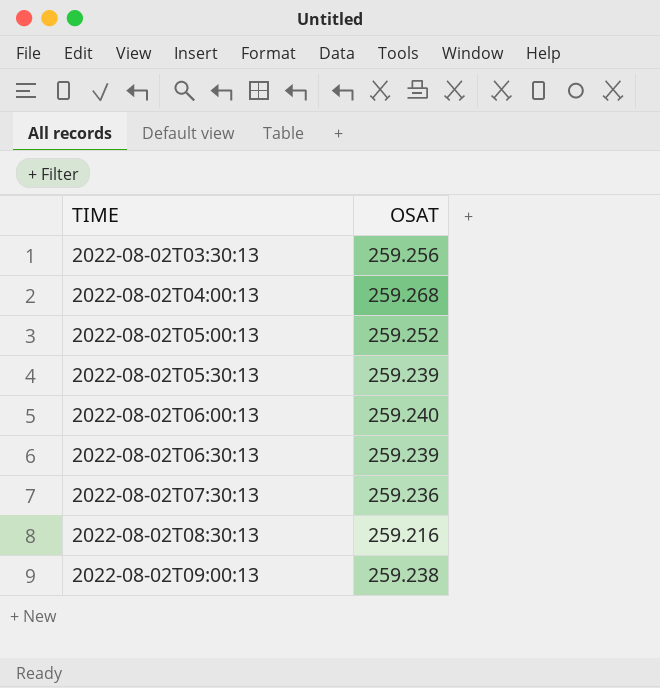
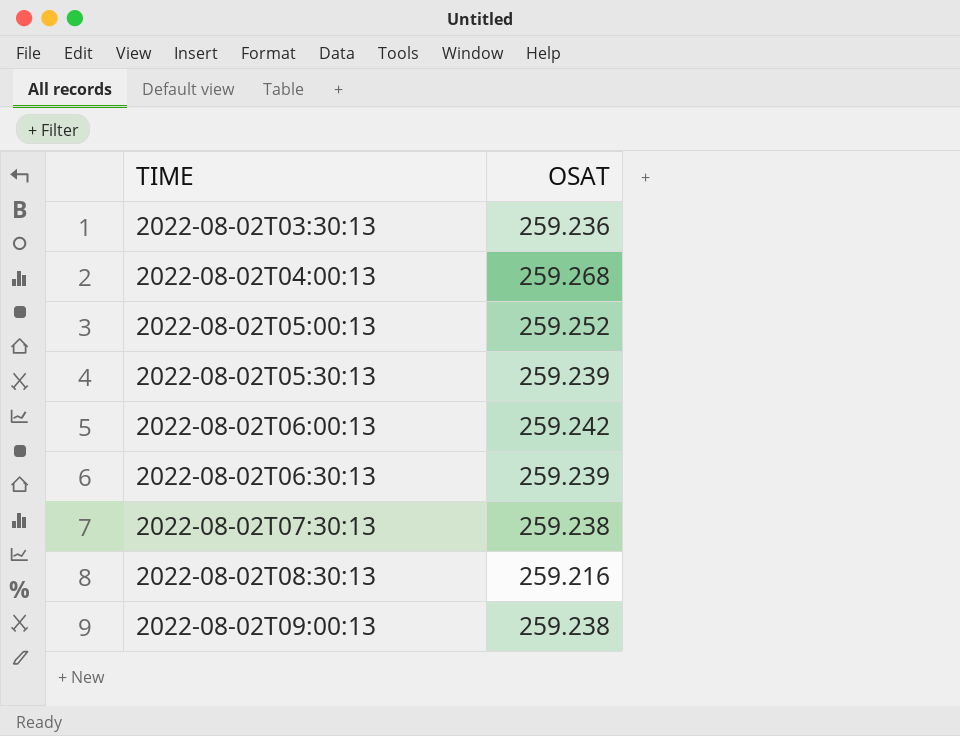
2022-08-02T03:30:13 | OSAT: 259.256 -> 259.236
2022-08-02T06:00:13 | OSAT: 259.240 -> 259.242
2022-08-02T07:30:13 | OSAT: 259.236 -> 259.238

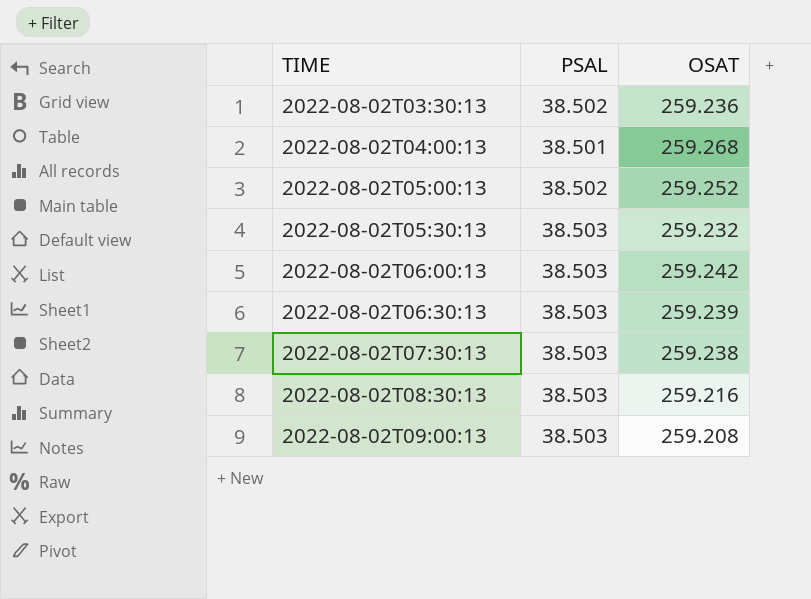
column PSAL | position: none -> 2
2022-08-02T05:30:13 | OSAT: 259.239 -> 259.232
2022-08-02T09:00:13 | OSAT: 259.238 -> 259.208

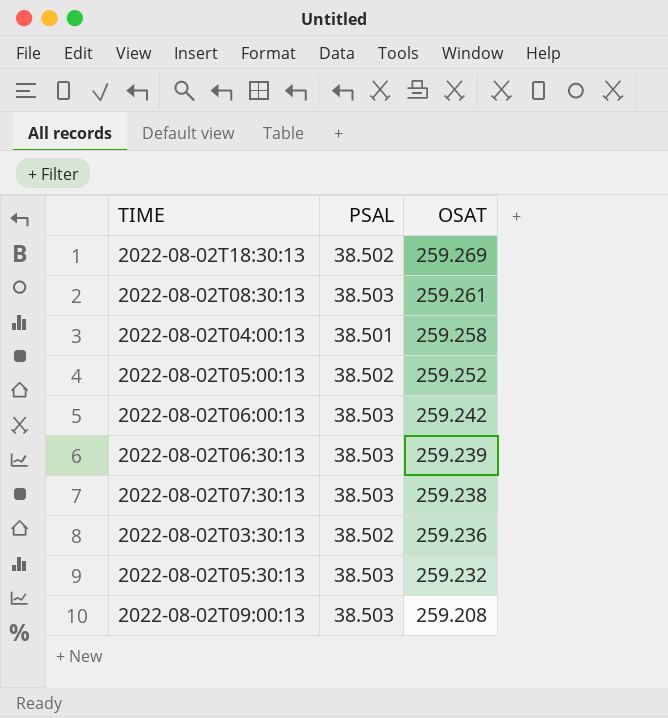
row order: TIME ascending -> OSAT descending
row 2022-08-02T18:30:13: none -> 38.502 | 259.269
2022-08-02T08:30:13 | OSAT: 259.216 -> 259.261
2022-08-02T04:00:13 | OSAT: 259.268 -> 259.258

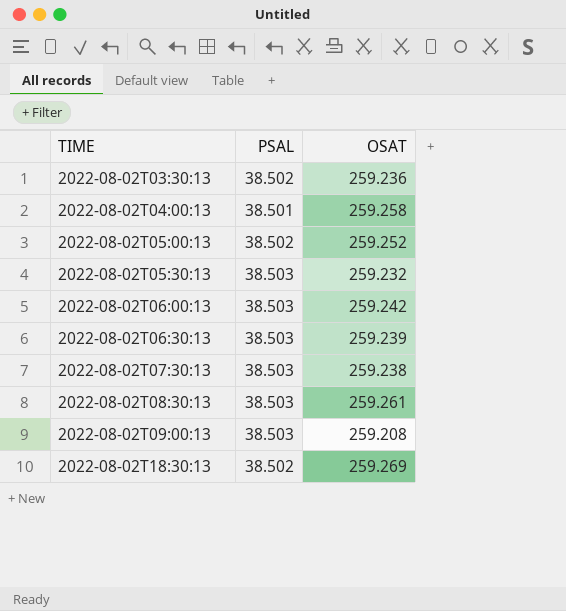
row order: OSAT descending -> TIME ascending

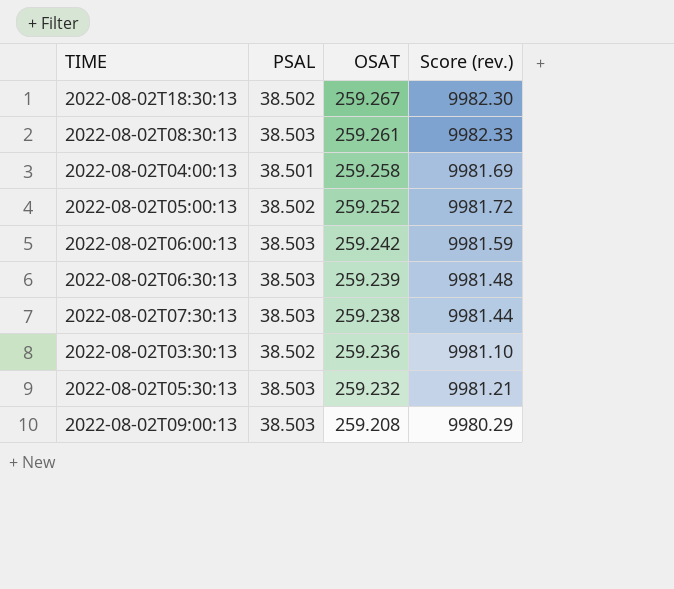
row order: TIME ascending -> OSAT descending
column Score (rev.) | formula: none -> [PSAL] * [OSAT]
2022-08-02T18:30:13 | OSAT: 259.269 -> 259.267

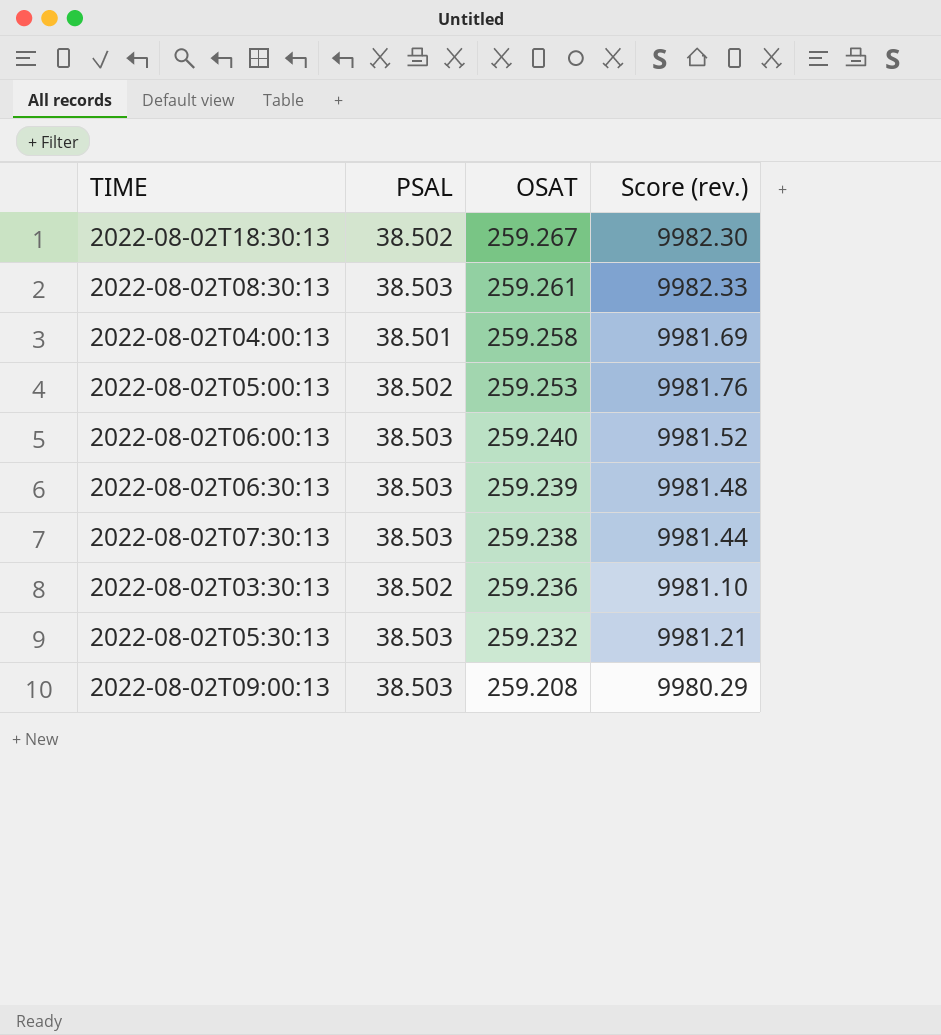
2022-08-02T05:00:13 | OSAT: 259.252 -> 259.253
2022-08-02T05:00:13 | Score (rev.): 9981.72 -> 9981.76
2022-08-02T06:00:13 | OSAT: 259.242 -> 259.240
2022-08-02T06:00:13 | Score (rev.): 9981.59 -> 9981.52

